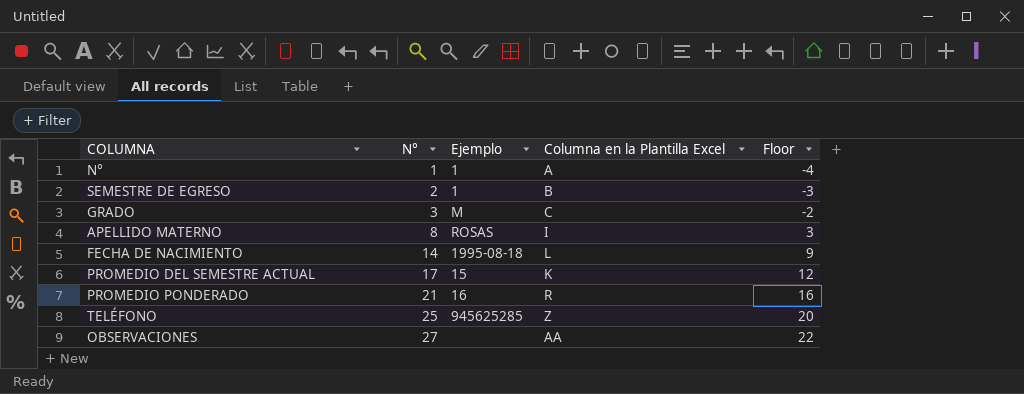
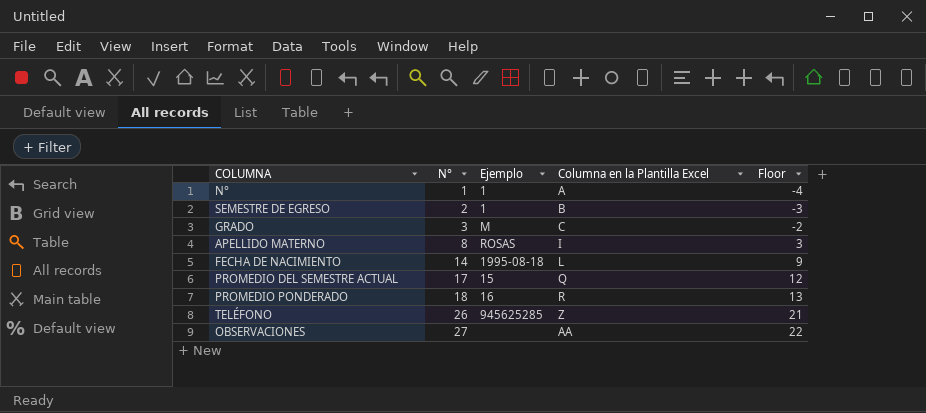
PROMEDIO DEL SEMESTRE ACTUAL | Columna en la Plantilla Excel: K -> Q
PROMEDIO PONDERADO | N°: 21 -> 18
PROMEDIO PONDERADO | Floor: 16 -> 13
TELÉFONO | N°: 25 -> 26
TELÉFONO | Floor: 20 -> 21

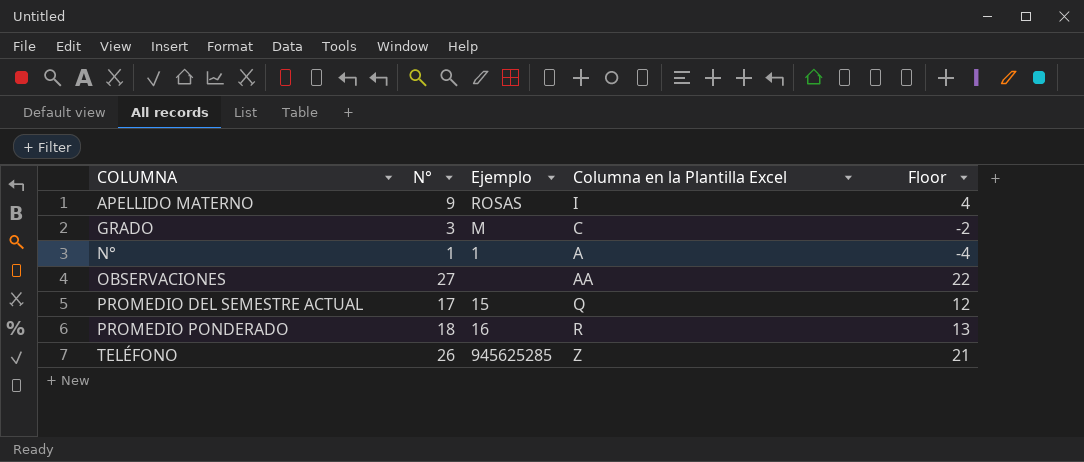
row order: N° ascending -> COLUMNA ascending
row SEMESTRE DE EGRESO: 2 | 1 | B | -3 -> none
row FECHA DE NACIMIENTO: 14 | 1995-08-18 | L | 9 -> none
APELLIDO MATERNO | N°: 8 -> 9
APELLIDO MATERNO | Floor: 3 -> 4

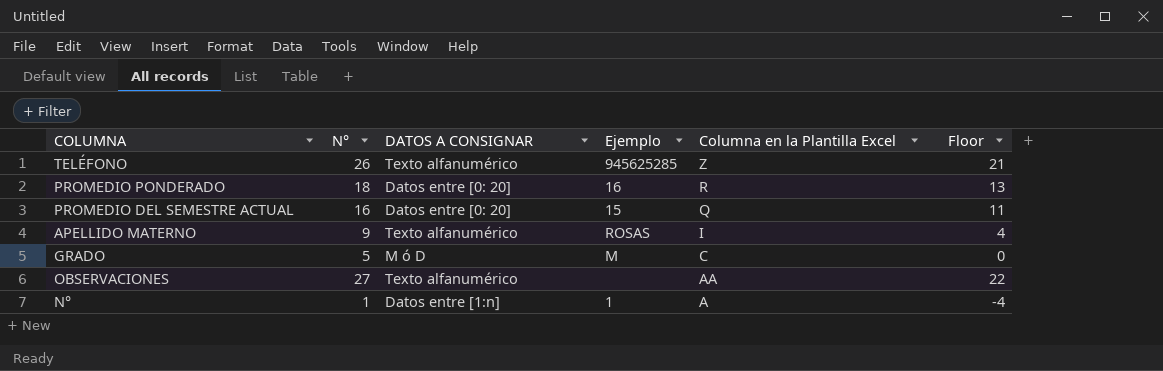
row order: COLUMNA ascending -> Columna en la Plantilla Excel descending
column DATOS A CONSIGNAR | position: none -> 3
PROMEDIO DEL SEMESTRE ACTUAL | N°: 17 -> 16
PROMEDIO DEL SEMESTRE ACTUAL | Floor: 12 -> 11
GRADO | N°: 3 -> 5
GRADO | Floor: -2 -> 0

